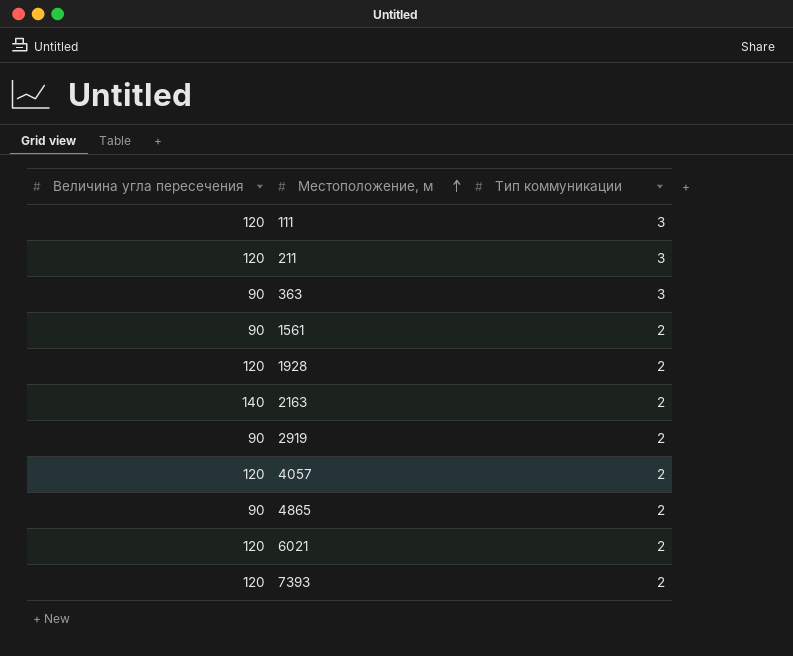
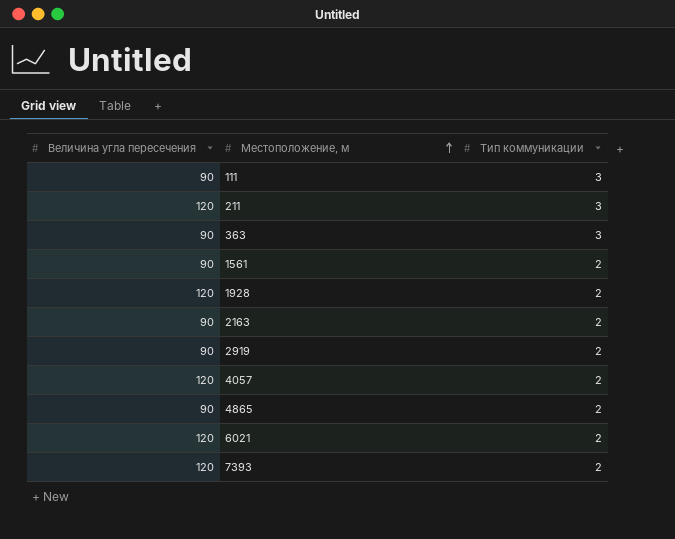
111 | Величина угла пересечения: 120 -> 90
2163 | Величина угла пересечения: 140 -> 90

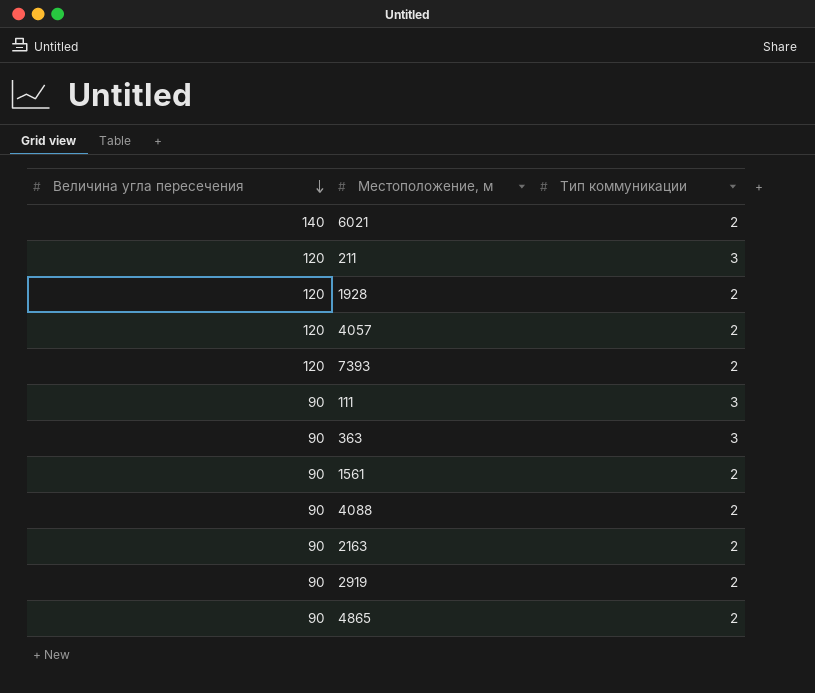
row order: Местоположение, м ascending -> Величина угла пересечения descending
6021 | Величина угла пересечения: 120 -> 140
row 4088: none -> 90 | 2

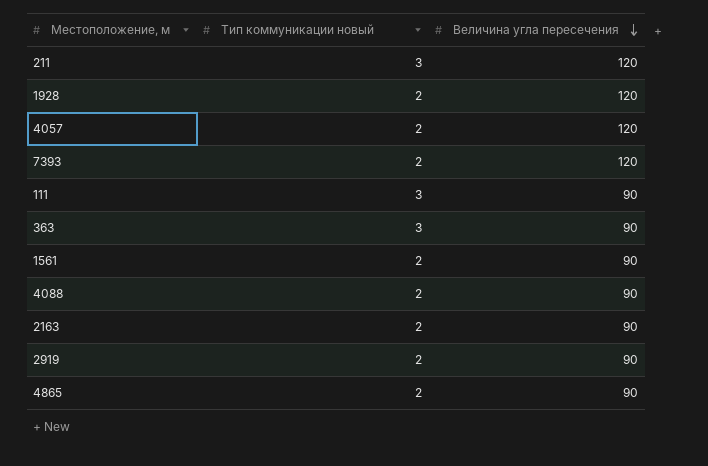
column name: Тип коммуникации -> Тип коммуникации новый
column Величина угла пересечения | position: 1 -> 3
row 6021: 140 | 2 -> none

